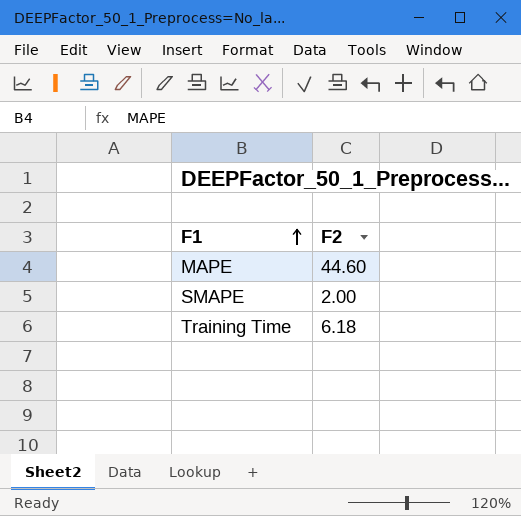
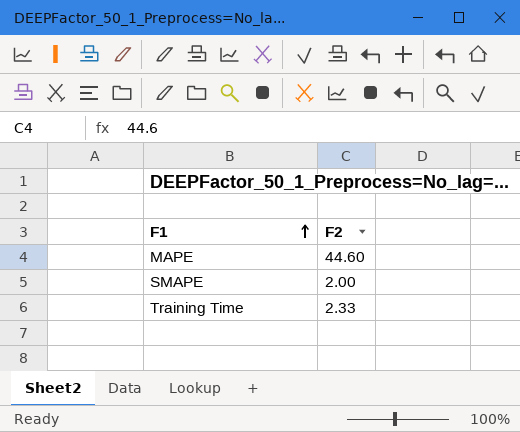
Training Time | F2: 6.18 -> 2.33

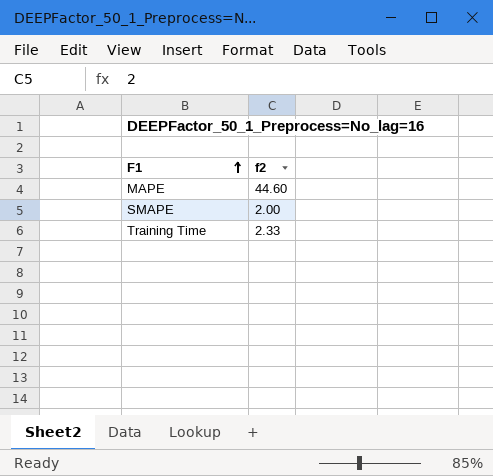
column name: F2 -> f2

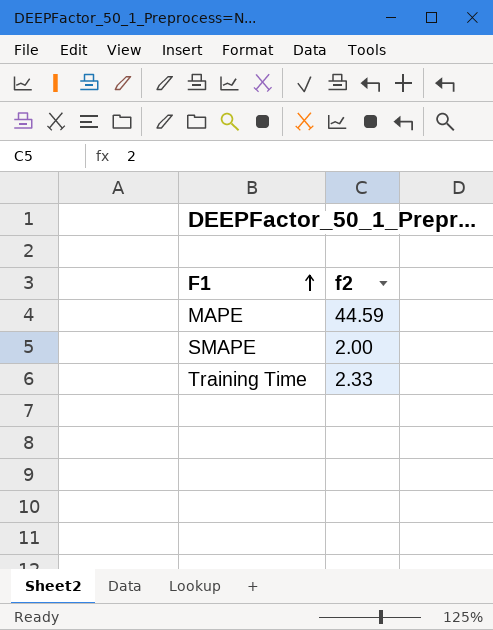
MAPE | f2: 44.60 -> 44.59

